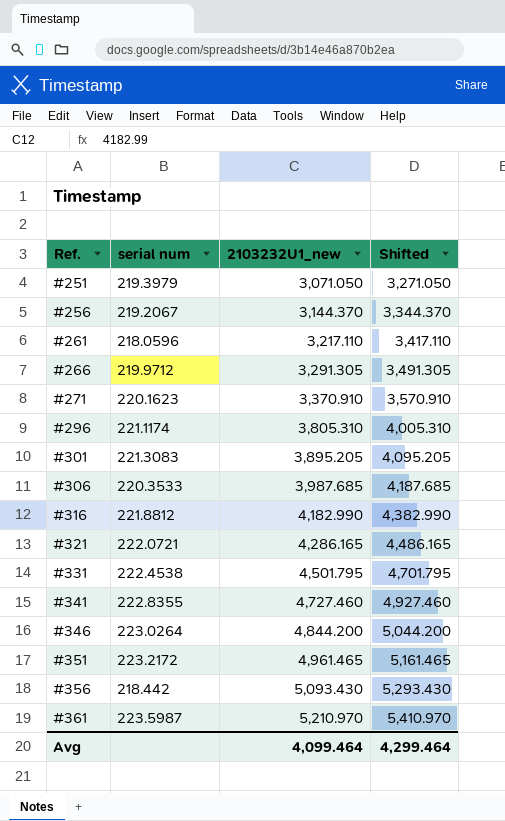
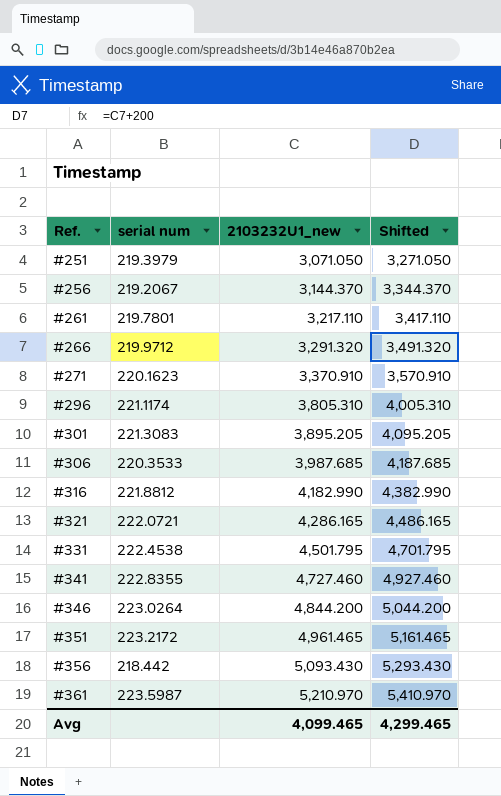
#261 | serial num: 218.0596 -> 219.7801
#266 | 2103232U1_new: 3,291.305 -> 3,291.320
#266 | Shifted: 3,491.305 -> 3,491.320
Avg | 2103232U1_new: 4,099.464 -> 4,099.465
Avg | Shifted: 4,299.464 -> 4,299.465

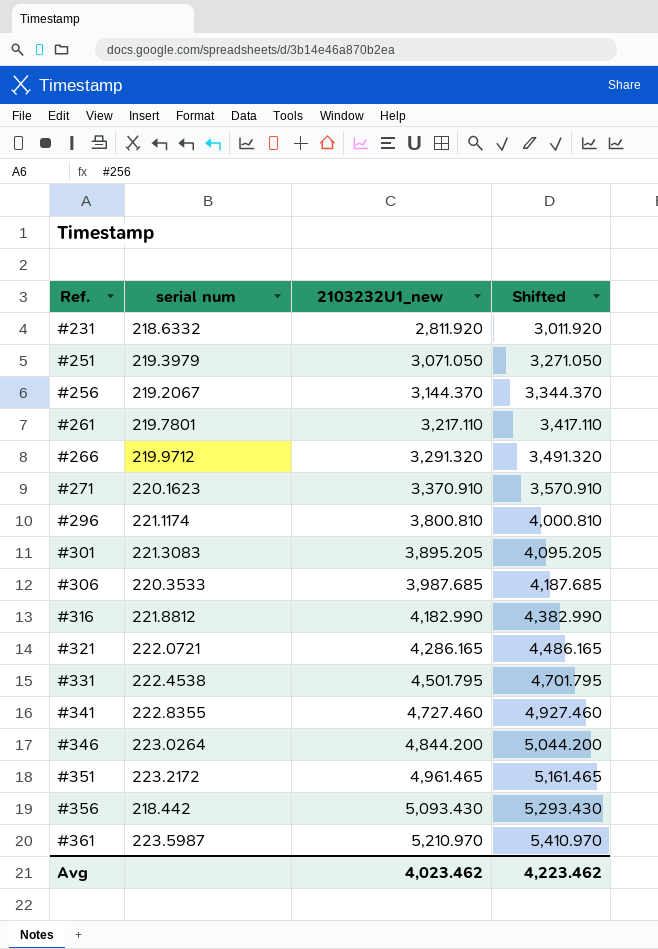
row #231: none -> 218.6332 | 2,811.920 | 3,011.920
#296 | 2103232U1_new: 3,805.310 -> 3,800.810
#296 | Shifted: 4,005.310 -> 4,000.810
Avg | 2103232U1_new: 4,099.465 -> 4,023.462
Avg | Shifted: 4,299.465 -> 4,223.462

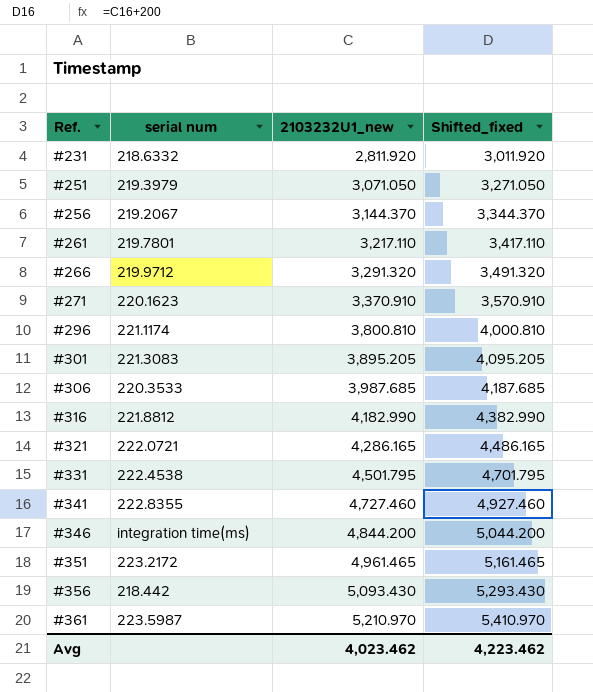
column name: Shifted -> Shifted_fixed
#346 | serial num: 223.0264 -> integration time(ms)

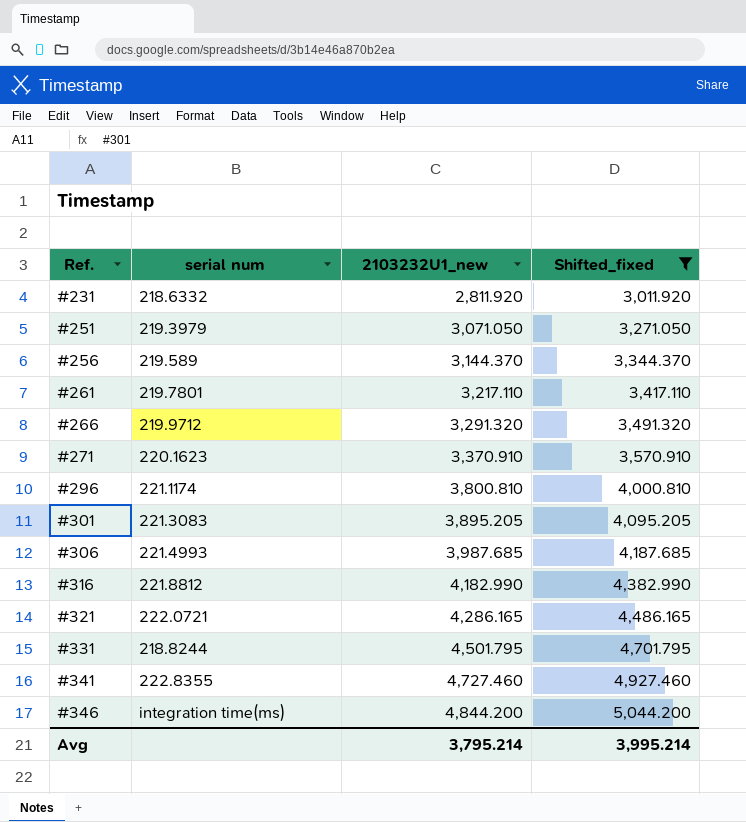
filter: none -> Shifted_fixed <= 5,044.200
#256 | serial num: 219.2067 -> 219.589
#306 | serial num: 220.3533 -> 221.4993
#331 | serial num: 222.4538 -> 218.8244
Avg | 2103232U1_new: 4,023.462 -> 3,795.214
Avg | Shifted_fixed: 4,223.462 -> 3,995.214

